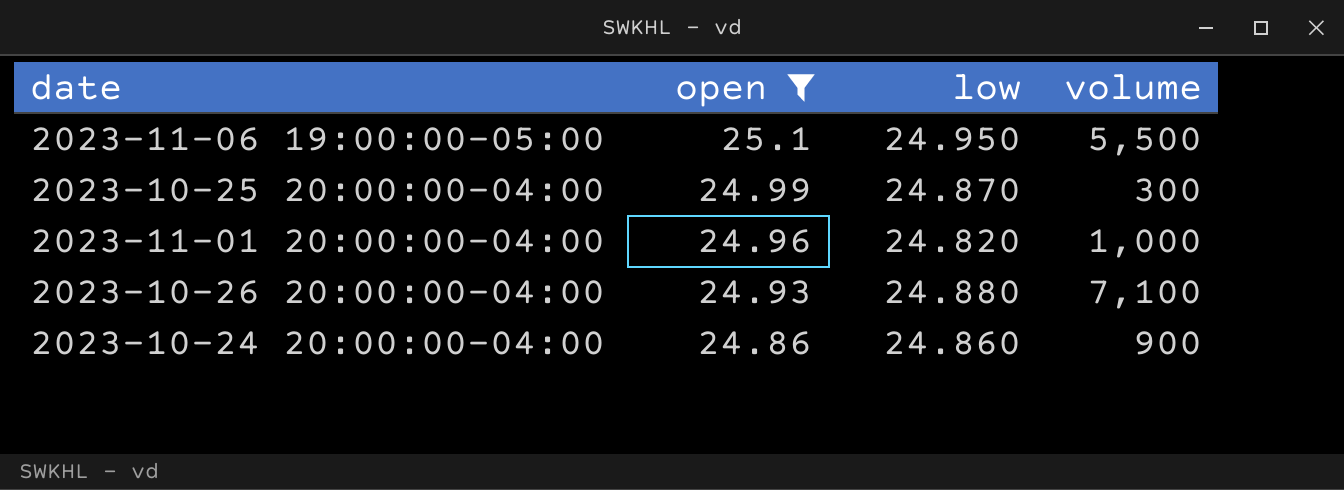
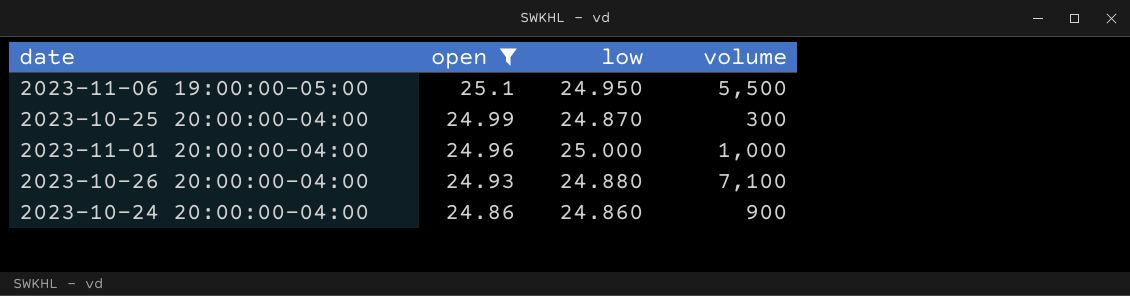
2023-11-01 20:00:00-04:00 | low: 24.820 -> 25.000

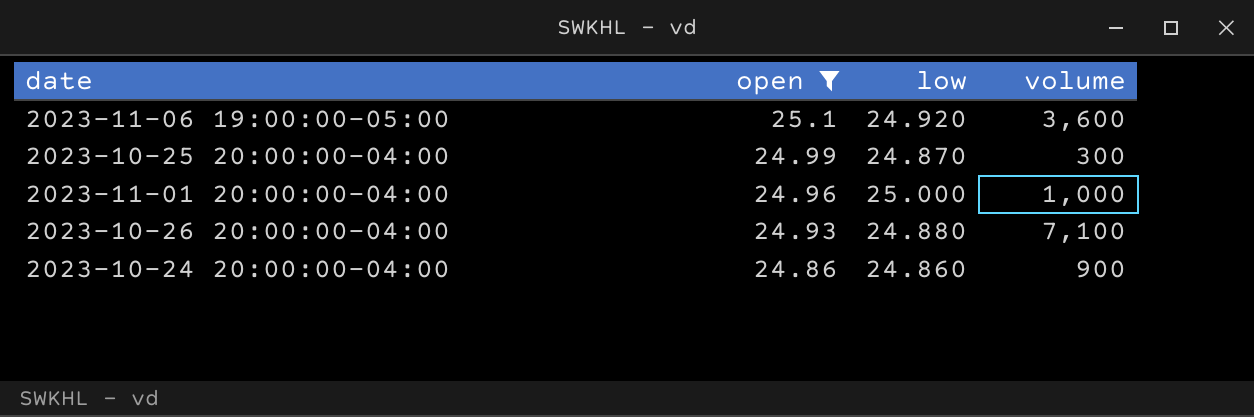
2023-11-06 19:00:00-05:00 | low: 24.950 -> 24.920
2023-11-06 19:00:00-05:00 | volume: 5,500 -> 3,600

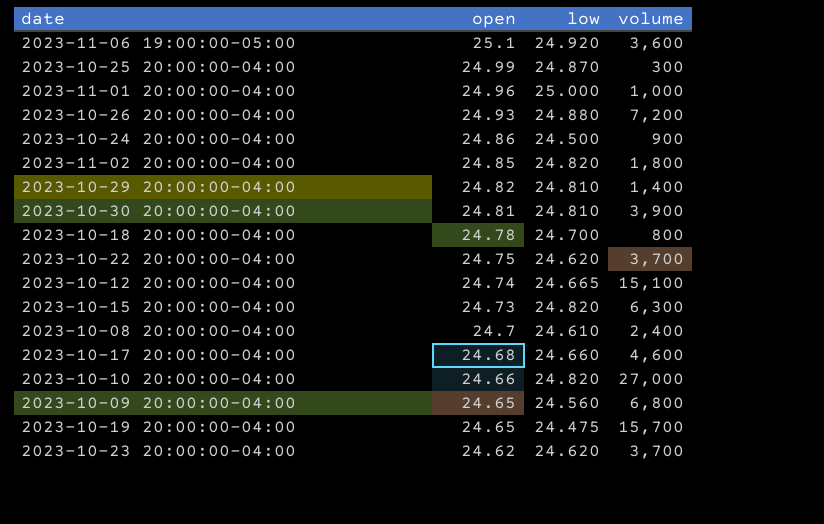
filter: open >= 24.86 -> none
2023-10-26 20:00:00-04:00 | volume: 7,100 -> 7,200
2023-10-24 20:00:00-04:00 | low: 24.860 -> 24.500

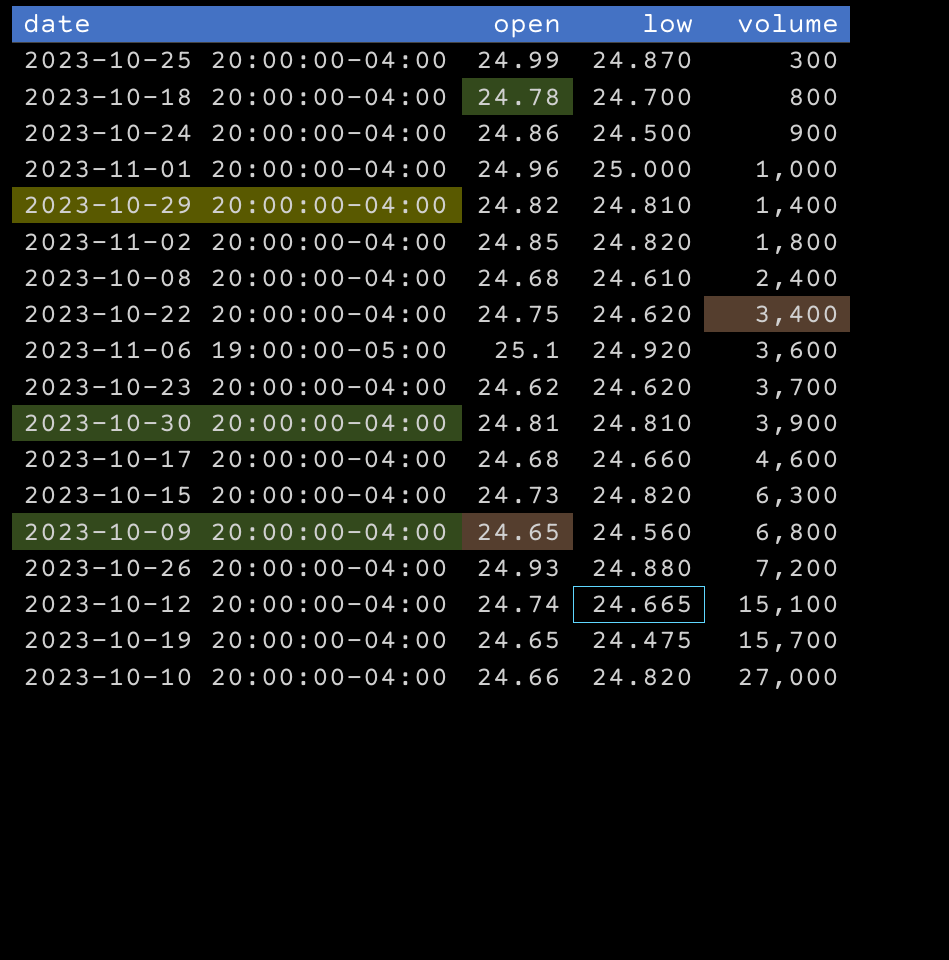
row order: open descending -> volume ascending
2023-10-08 20:00:00-04:00 | open: 24.7 -> 24.68
2023-10-22 20:00:00-04:00 | volume: 3,700 -> 3,400

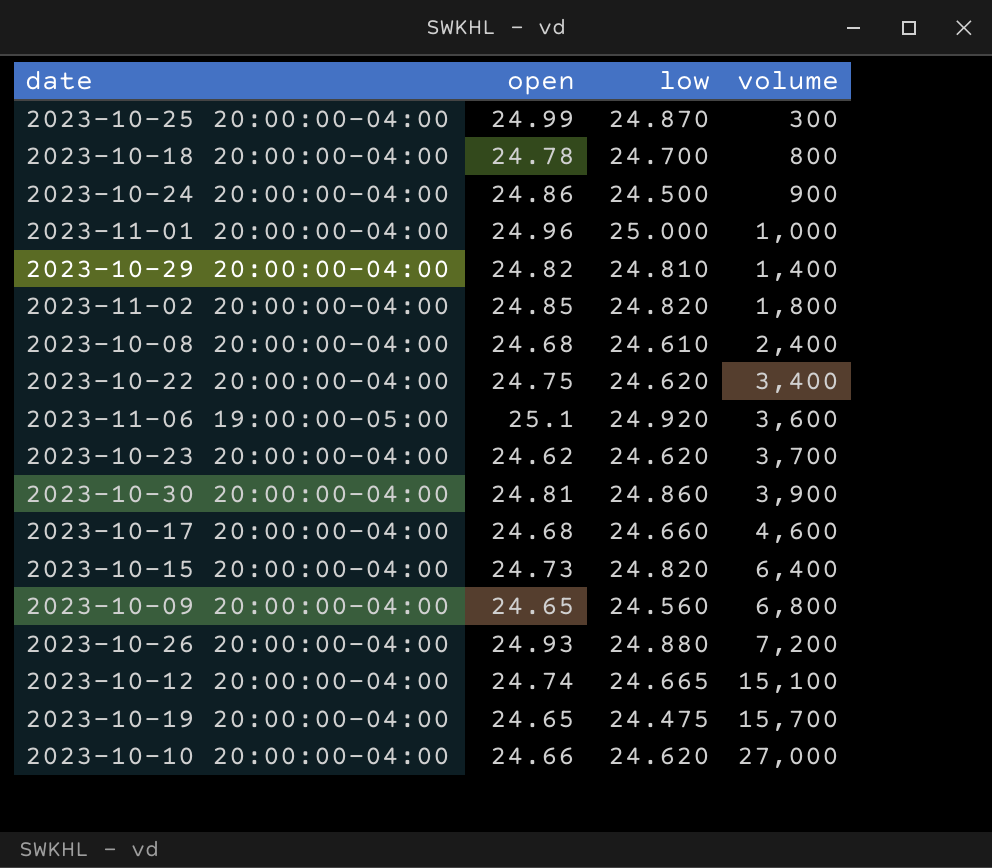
2023-10-30 20:00:00-04:00 | low: 24.810 -> 24.860
2023-10-15 20:00:00-04:00 | volume: 6,300 -> 6,400
2023-10-10 20:00:00-04:00 | low: 24.820 -> 24.620

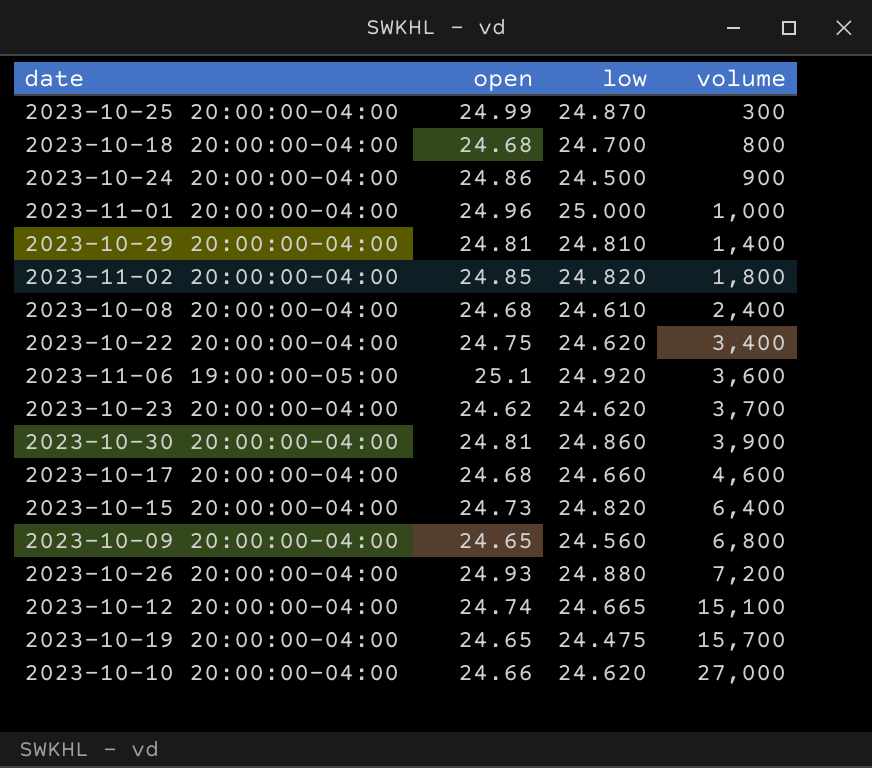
2023-10-18 20:00:00-04:00 | open: 24.78 -> 24.68
2023-10-29 20:00:00-04:00 | open: 24.82 -> 24.81

